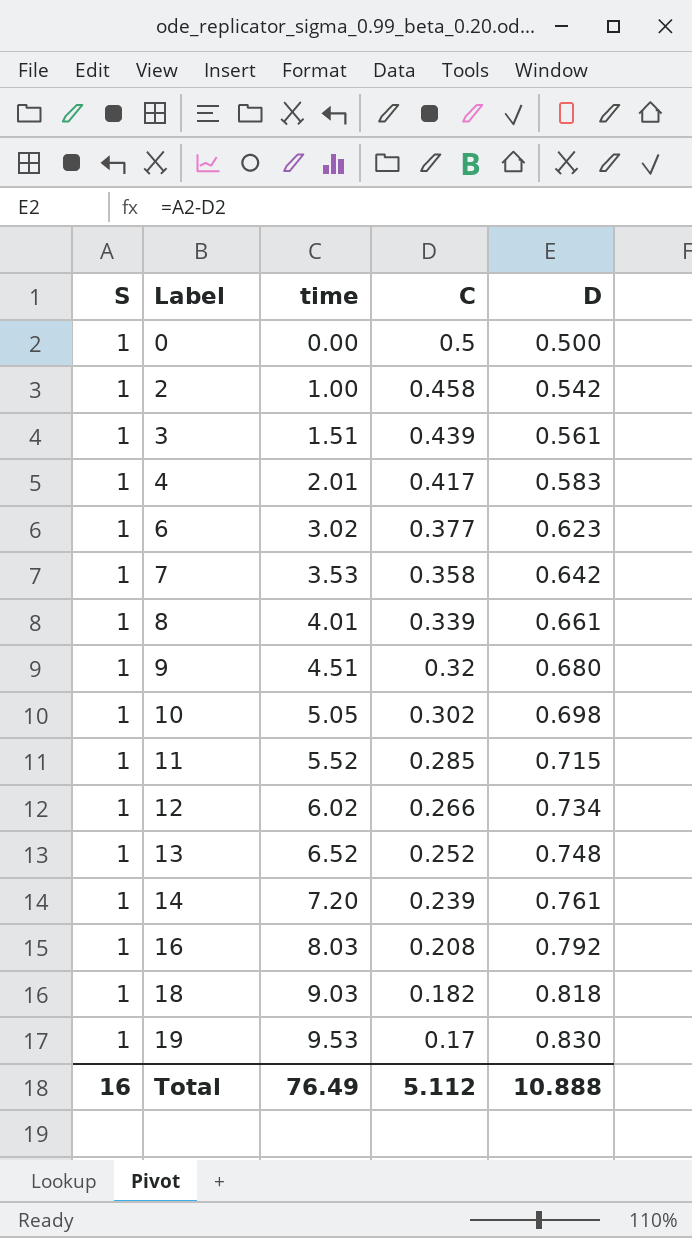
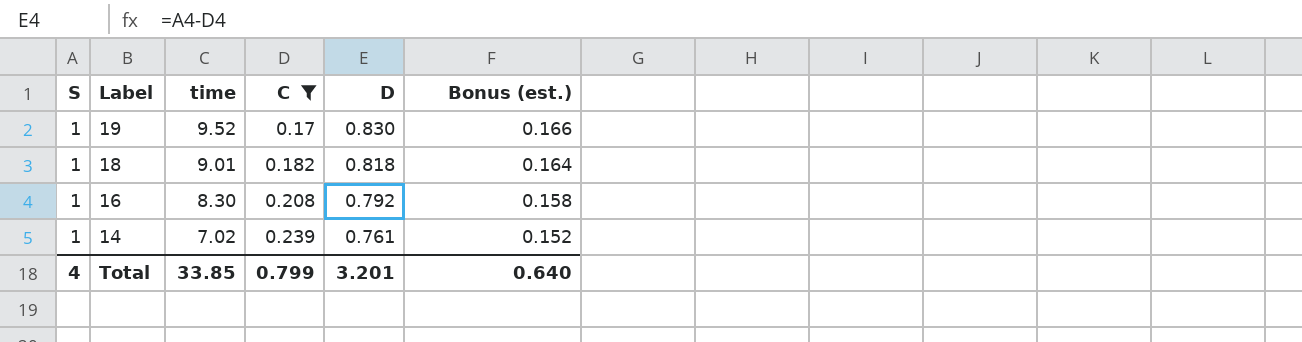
filter: none -> C <= 0.239
row order: Label ascending -> Label descending
column Bonus (est.) | formula: none -> [D] * 0.2
19 | time: 9.53 -> 9.52
18 | time: 9.03 -> 9.01
16 | time: 8.03 -> 8.30
14 | time: 7.20 -> 7.02
Total | S: 16 -> 4
Total | time: 76.49 -> 33.85
Total | C: 5.112 -> 0.799
Total | D: 10.888 -> 3.201

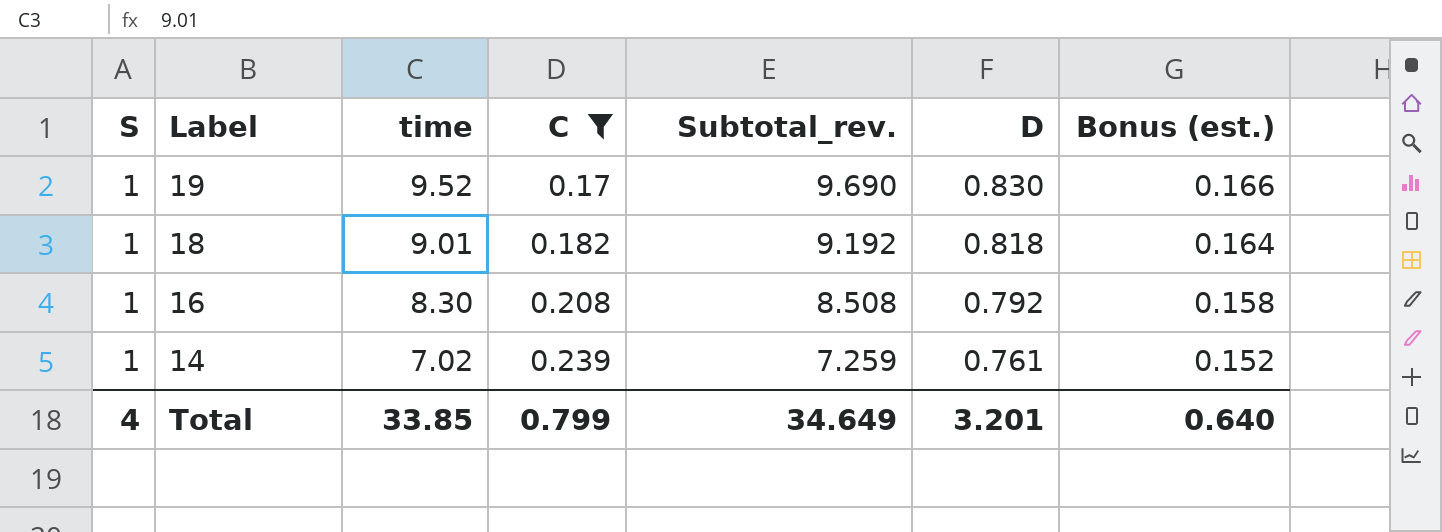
column Subtotal_rev. | formula: none -> [time] + [C]

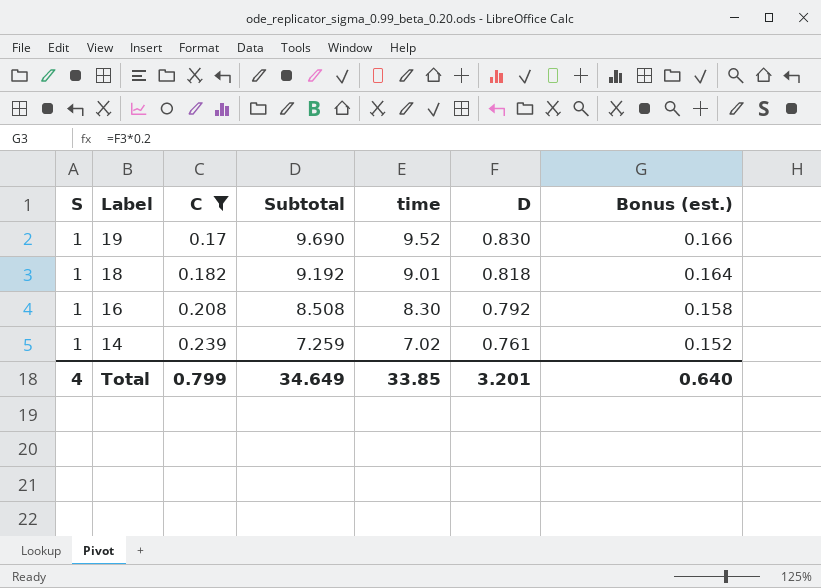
column name: Subtotal_rev. -> Subtotal
column time | position: 3 -> 5

